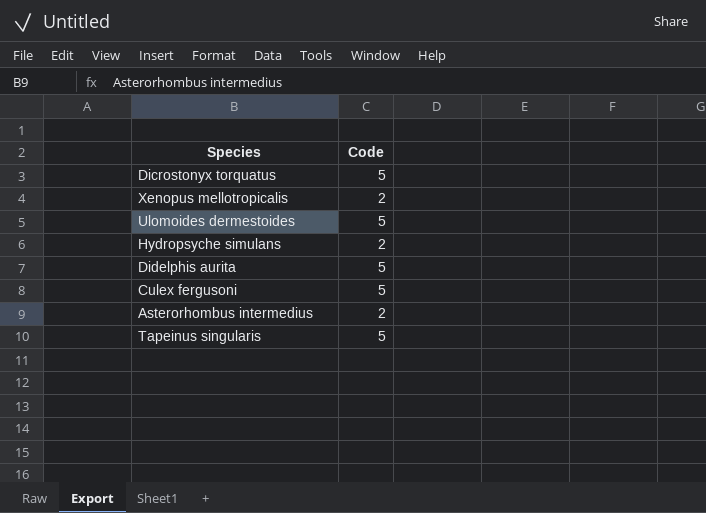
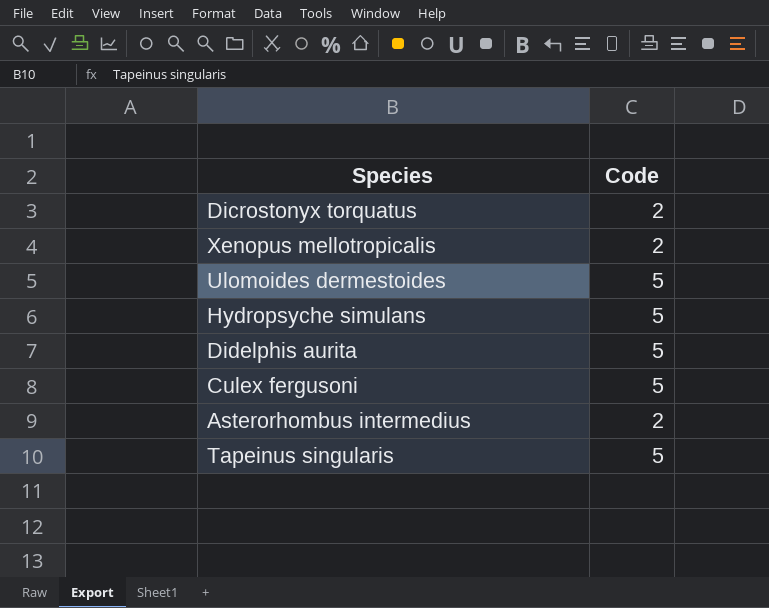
Dicrostonyx torquatus | Code: 5 -> 2
Hydropsyche simulans | Code: 2 -> 5

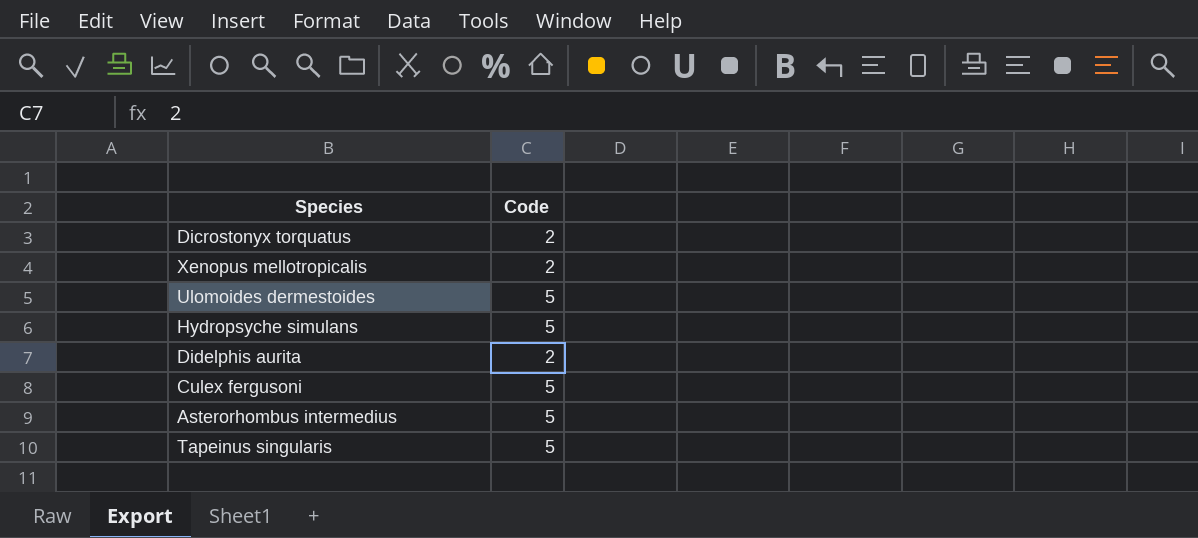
Didelphis aurita | Code: 5 -> 2
Asterorhombus intermedius | Code: 2 -> 5

